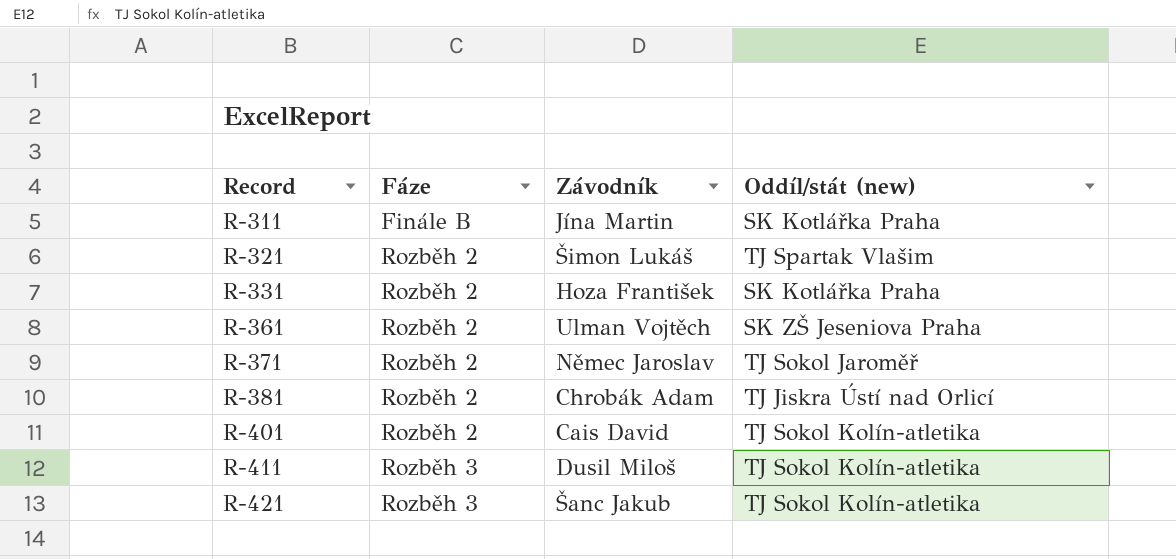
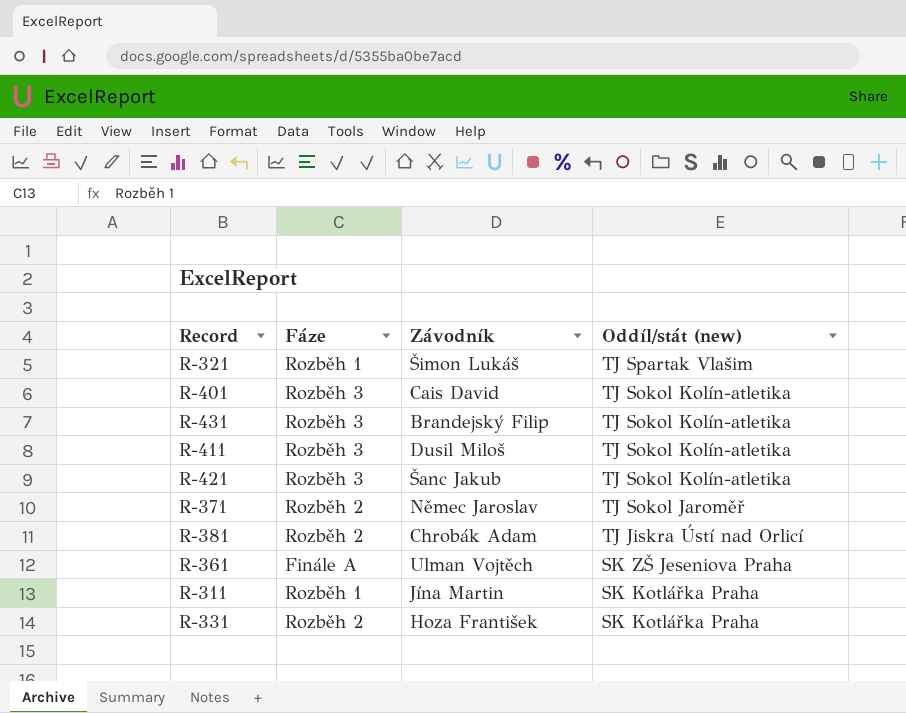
row order: Record ascending -> Oddíl/stát (new) descending
R-321 | Fáze: Rozběh 2 -> Rozběh 1
R-401 | Fáze: Rozběh 2 -> Rozběh 3
row R-431: none -> Rozběh 3 | Brandejský Filip | TJ Sokol Kolín-atletika
R-361 | Fáze: Rozběh 2 -> Finále A
R-311 | Fáze: Finále B -> Rozběh 1

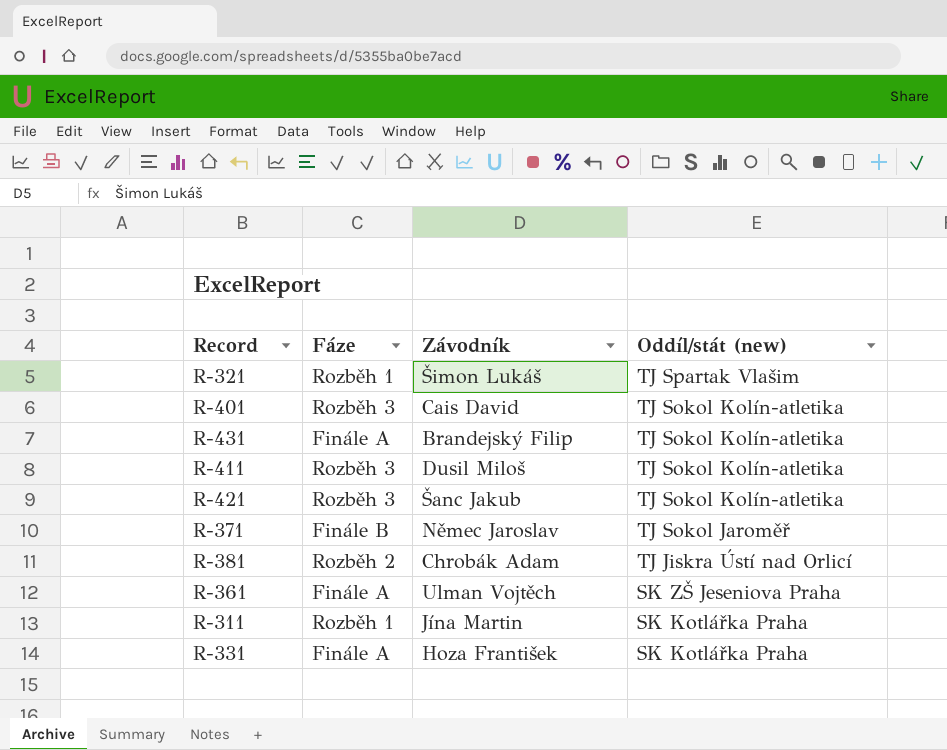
R-431 | Fáze: Rozběh 3 -> Finále A
R-371 | Fáze: Rozběh 2 -> Finále B
R-331 | Fáze: Rozběh 2 -> Finále A

